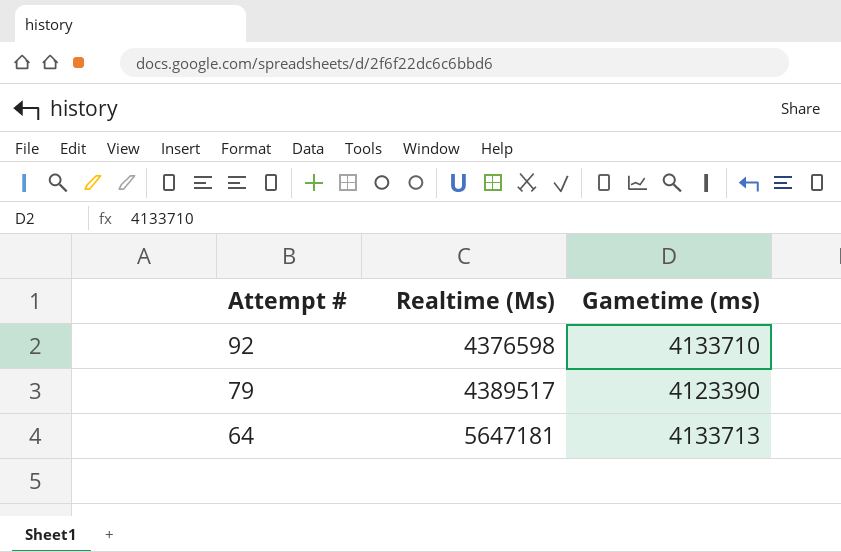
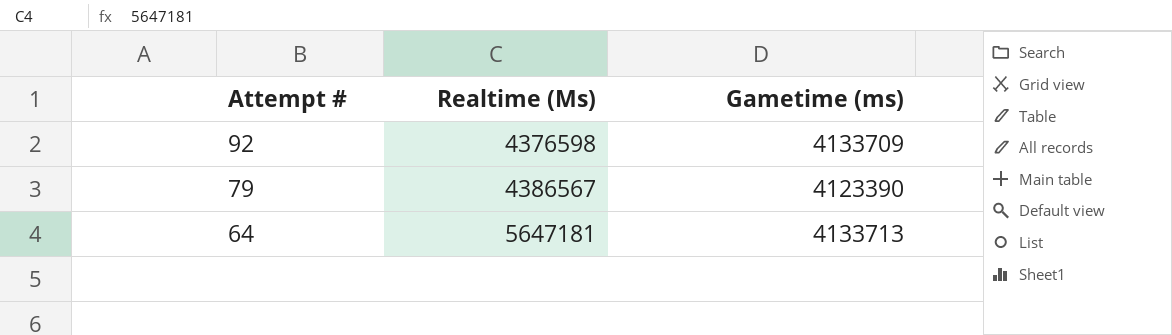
92 | Gametime (ms): 4133710 -> 4133709
79 | Realtime (Ms): 4389517 -> 4386567

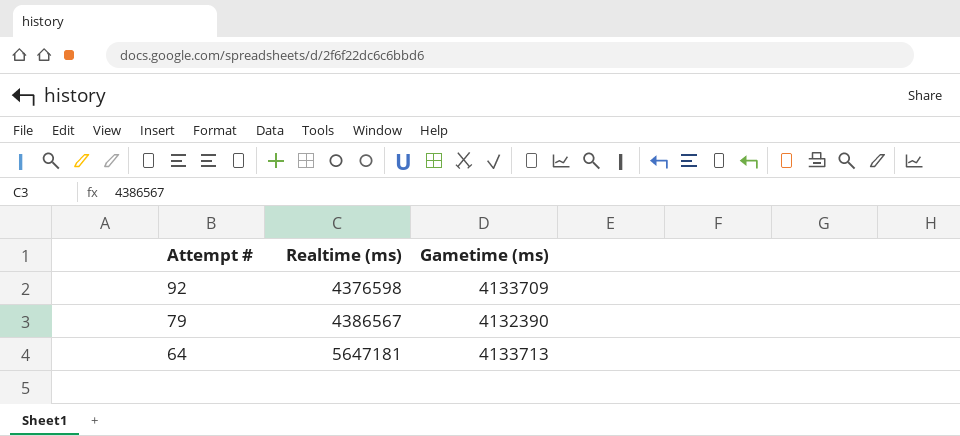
column name: Realtime (Ms) -> Realtime (ms)
79 | Gametime (ms): 4123390 -> 4132390

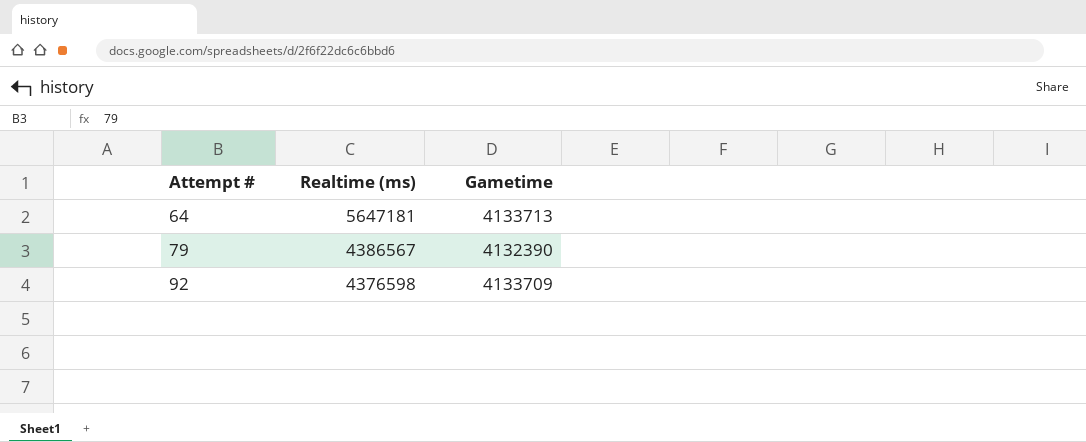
row order: Attempt # descending -> Attempt # ascending
column name: Gametime (ms) -> Gametime

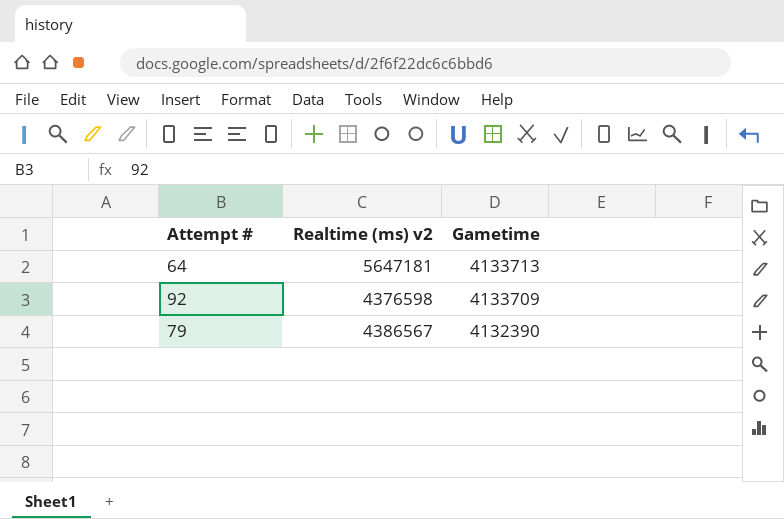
row order: Attempt # ascending -> Gametime descending
column name: Realtime (ms) -> Realtime (ms) v2

